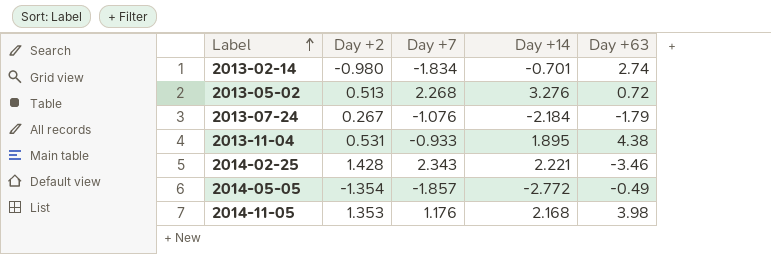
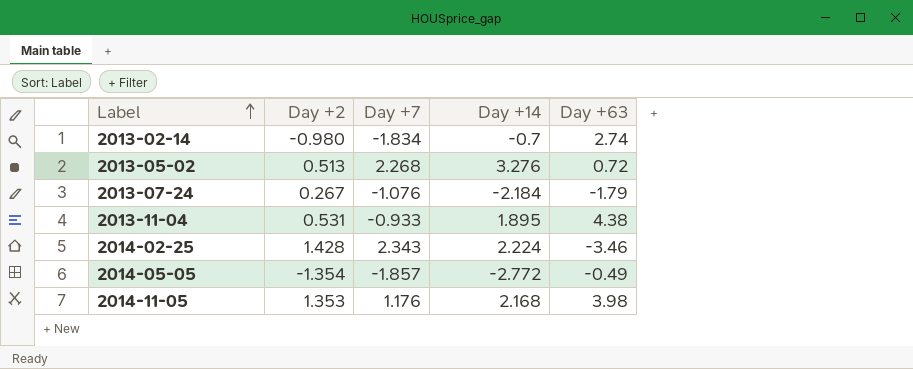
2013-02-14 | Day +14: -0.701 -> -0.7
2014-02-25 | Day +14: 2.221 -> 2.224

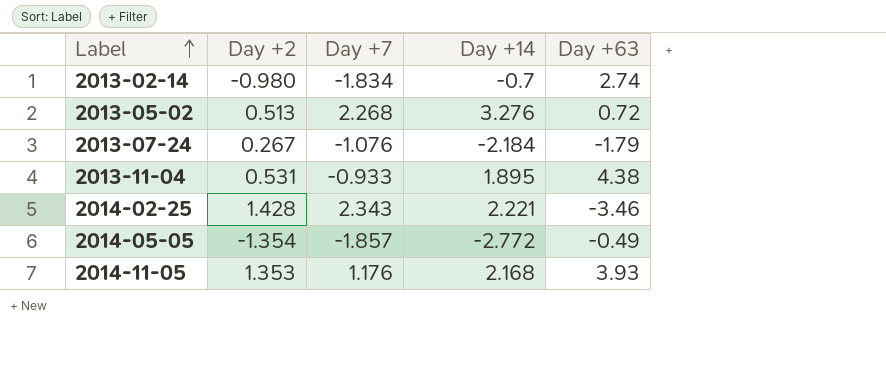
2014-02-25 | Day +14: 2.224 -> 2.221
2014-11-05 | Day +63: 3.98 -> 3.93

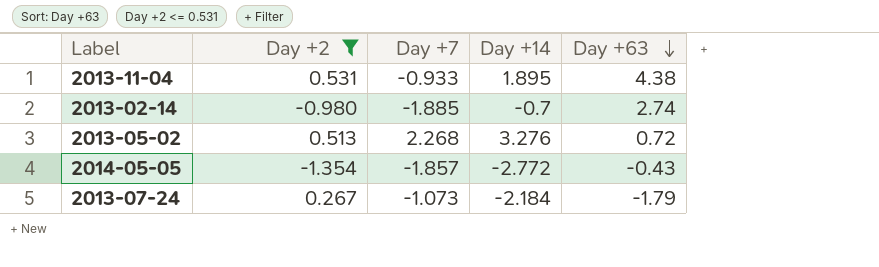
filter: none -> Day +2 <= 0.531
row order: Label ascending -> Day +63 descending
2013-02-14 | Day +7: -1.834 -> -1.885
2014-05-05 | Day +63: -0.49 -> -0.43
2013-07-24 | Day +7: -1.076 -> -1.073

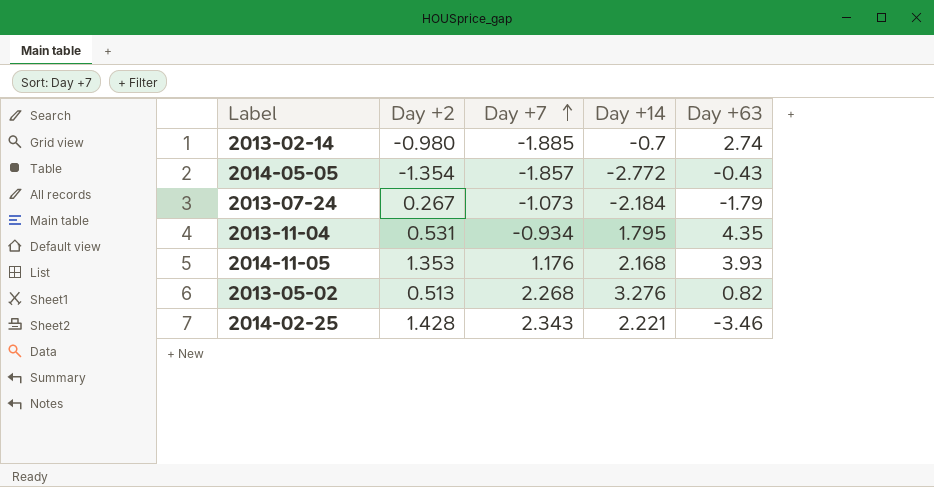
filter: Day +2 <= 0.531 -> none
row order: Day +63 descending -> Day +7 ascending
2013-11-04 | Day +7: -0.933 -> -0.934
2013-11-04 | Day +14: 1.895 -> 1.795
2013-11-04 | Day +63: 4.38 -> 4.35
2013-05-02 | Day +63: 0.72 -> 0.82

